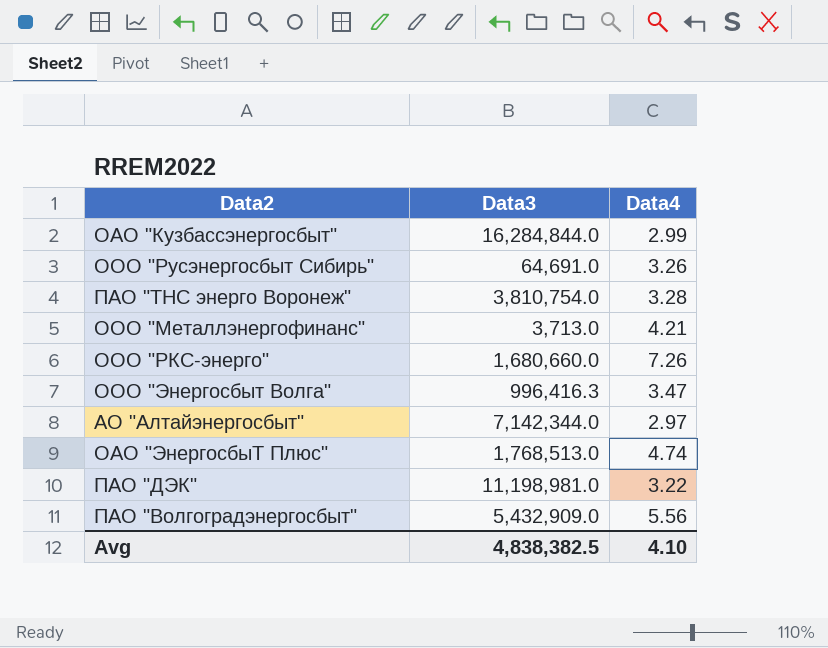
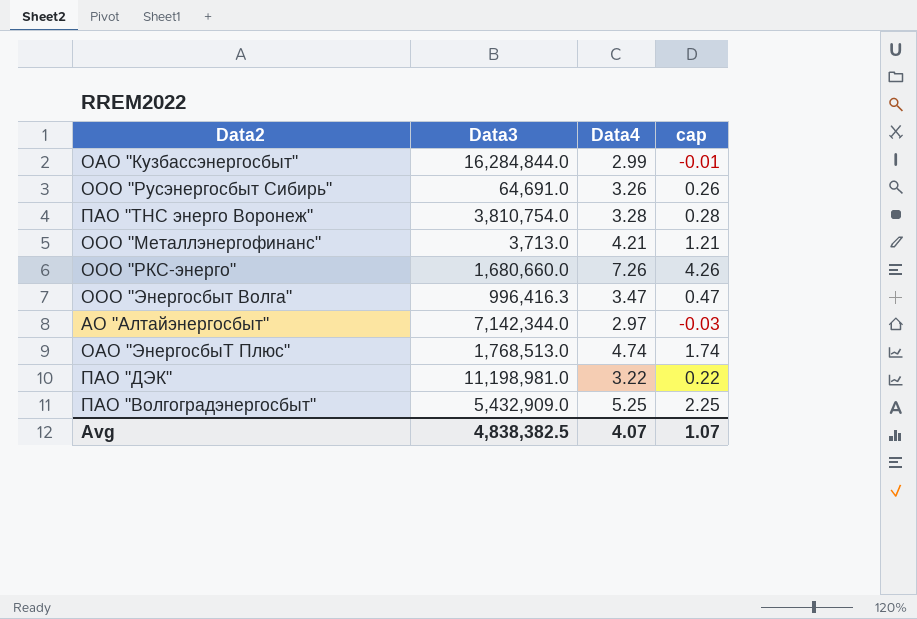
column cap | formula: none -> [Data4] - 3
ПАО "Волгоградэнергосбыт" | Data4: 5.56 -> 5.25
Avg | Data4: 4.10 -> 4.07

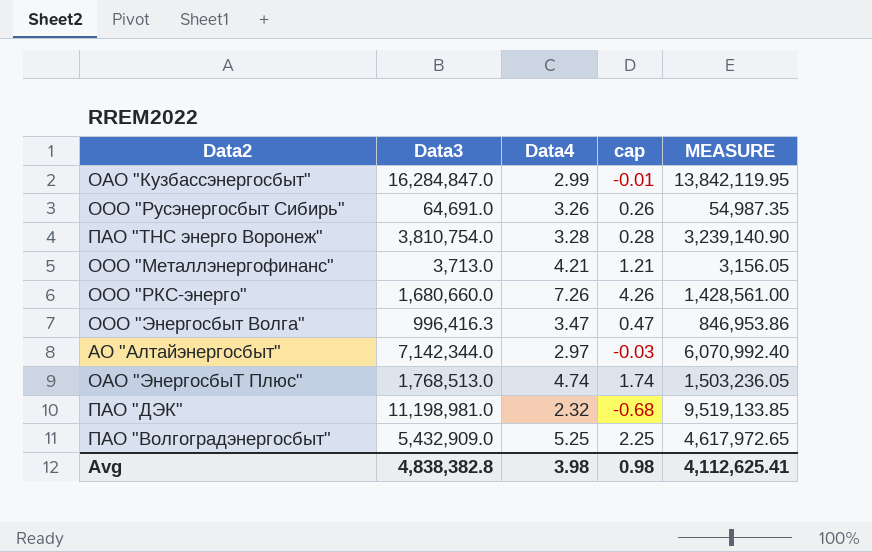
column MEASURE | formula: none -> [Data3] * 0.85
ОАО "Кузбассэнергосбыт" | Data3: 16,284,844.0 -> 16,284,847.0
ПАО "ДЭК" | Data4: 3.22 -> 2.32
ПАО "ДЭК" | cap: 0.22 -> -0.68
Avg | Data3: 4,838,382.5 -> 4,838,382.8
Avg | Data4: 4.07 -> 3.98
Avg | cap: 1.07 -> 0.98

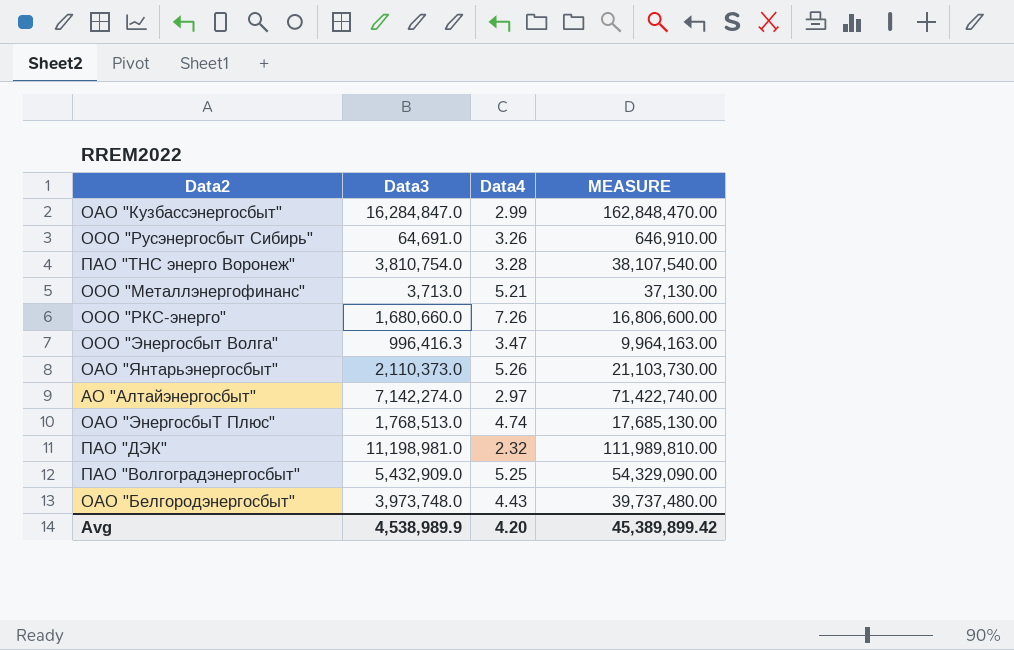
column cap | formula: [Data4] - 3 -> none
column MEASURE | formula: [Data3] * 0.85 -> [Data3] * 10
ООО "Металлэнергофинанс" | Data4: 4.21 -> 5.21
row ОАО "Янтарьэнергосбыт": none -> 2,110,373.0 | 5.26 | 21,103,730.00
АО "Алтайэнергосбыт" | Data3: 7,142,344.0 -> 7,142,274.0
row ОАО "Белгородэнергосбыт": none -> 3,973,748.0 | 4.43 | 39,737,480.00
Avg | Data3: 4,838,382.8 -> 4,538,989.9
Avg | Data4: 3.98 -> 4.20
Avg | MEASURE: 4,112,625.41 -> 45,389,899.42

